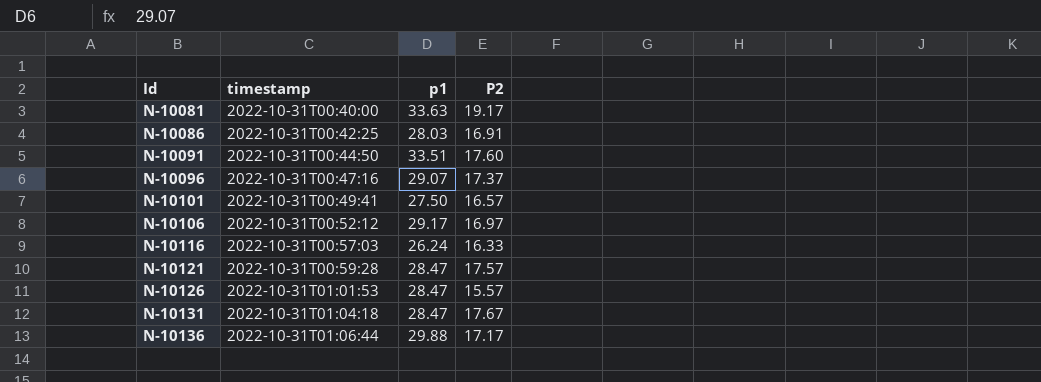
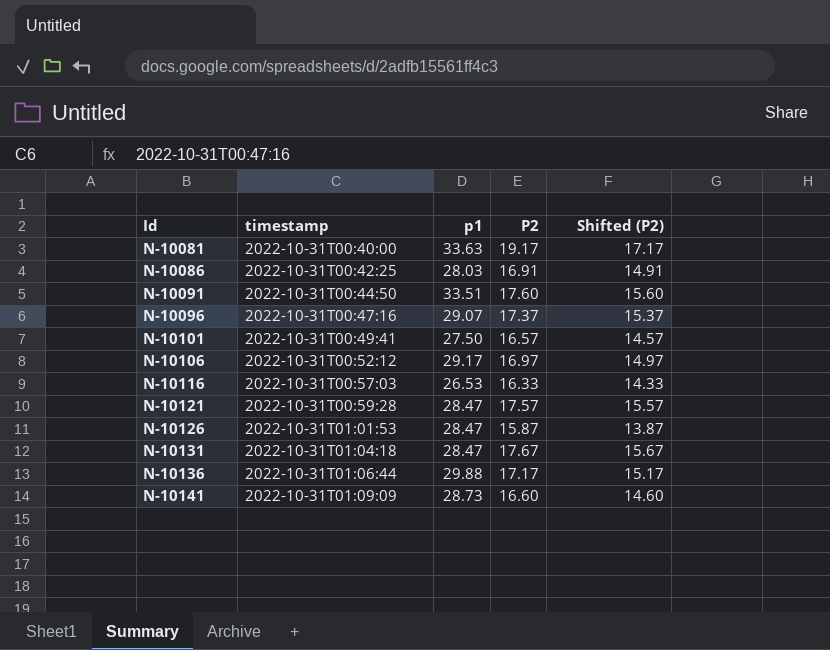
column Shifted (P2) | formula: none -> [P2] - 2
N-10116 | p1: 26.24 -> 26.53
N-10126 | P2: 15.57 -> 15.87
row N-10141: none -> 2022-10-31T01:09:09 | 28.73 | 16.60 | 14.60

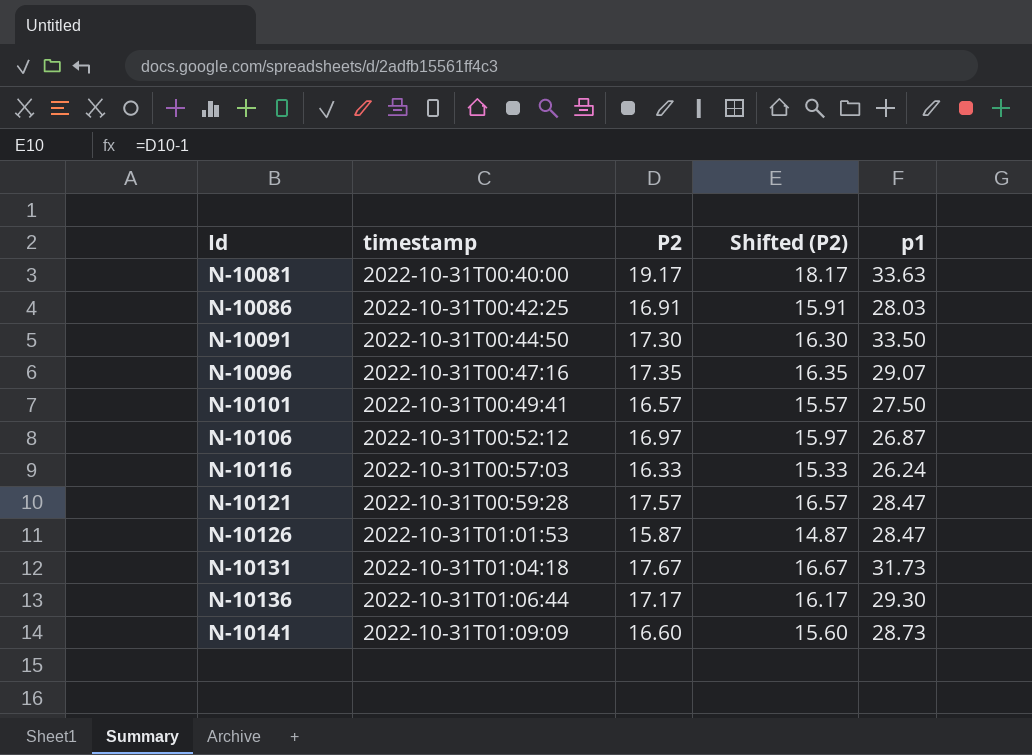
column Shifted (P2) | formula: [P2] - 2 -> [P2] - 1
column p1 | position: 3 -> 5
N-10091 | P2: 17.60 -> 17.30
N-10091 | p1: 33.51 -> 33.50
N-10096 | P2: 17.37 -> 17.35
N-10106 | p1: 29.17 -> 26.87
N-10116 | p1: 26.53 -> 26.24
N-10131 | p1: 28.47 -> 31.73
N-10136 | p1: 29.88 -> 29.30

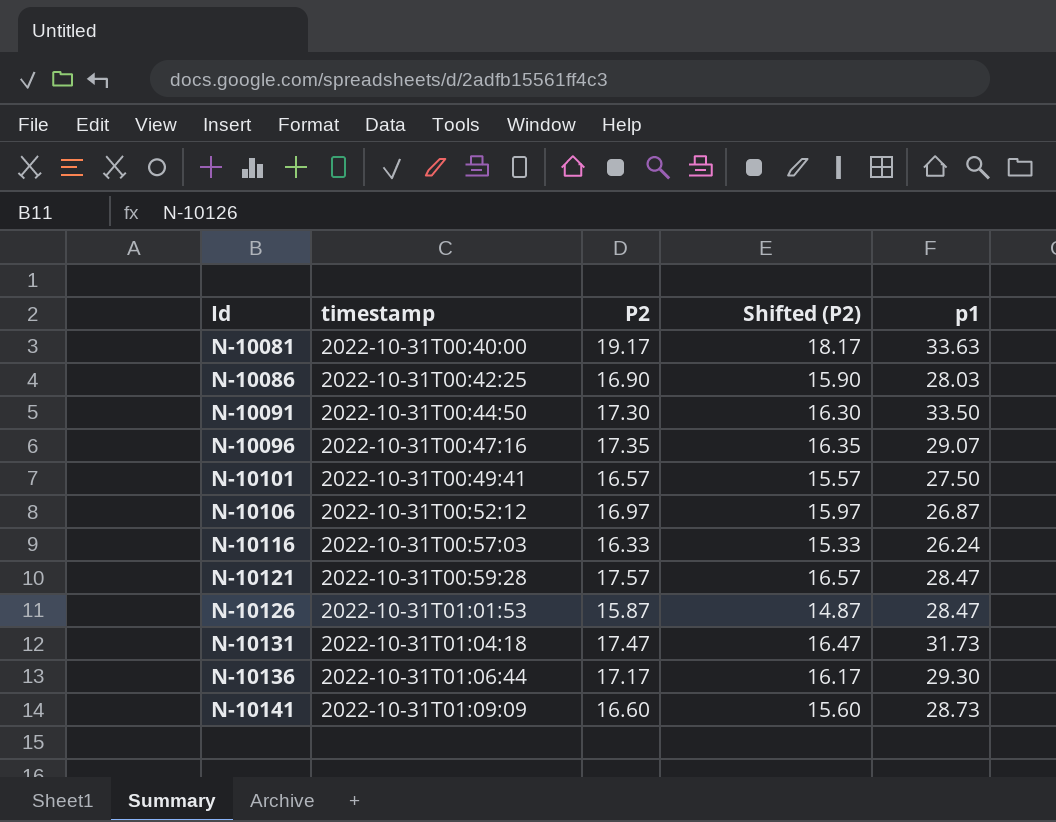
N-10086 | P2: 16.91 -> 16.90
N-10086 | Shifted (P2): 15.91 -> 15.90
N-10131 | P2: 17.67 -> 17.47
N-10131 | Shifted (P2): 16.67 -> 16.47

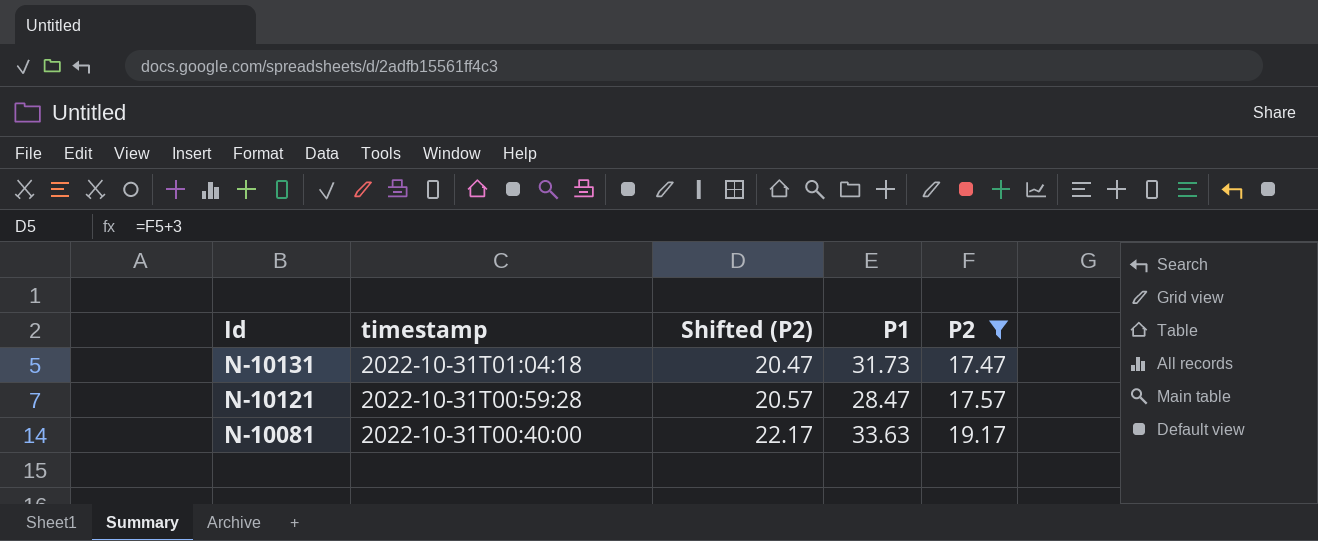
filter: none -> P2 >= 17.47
row order: Id ascending -> Id descending
column Shifted (P2) | formula: [P2] - 1 -> [P2] + 3
column name: p1 -> P1
column P2 | position: 3 -> 5

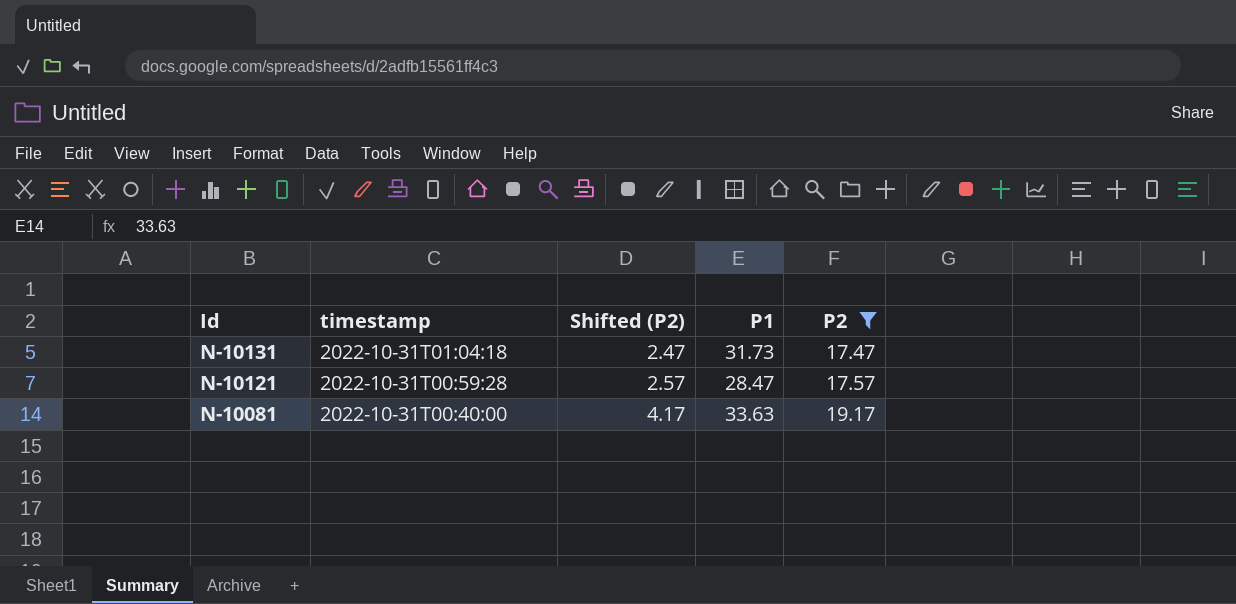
column Shifted (P2) | formula: [P2] + 3 -> [P2] - 15

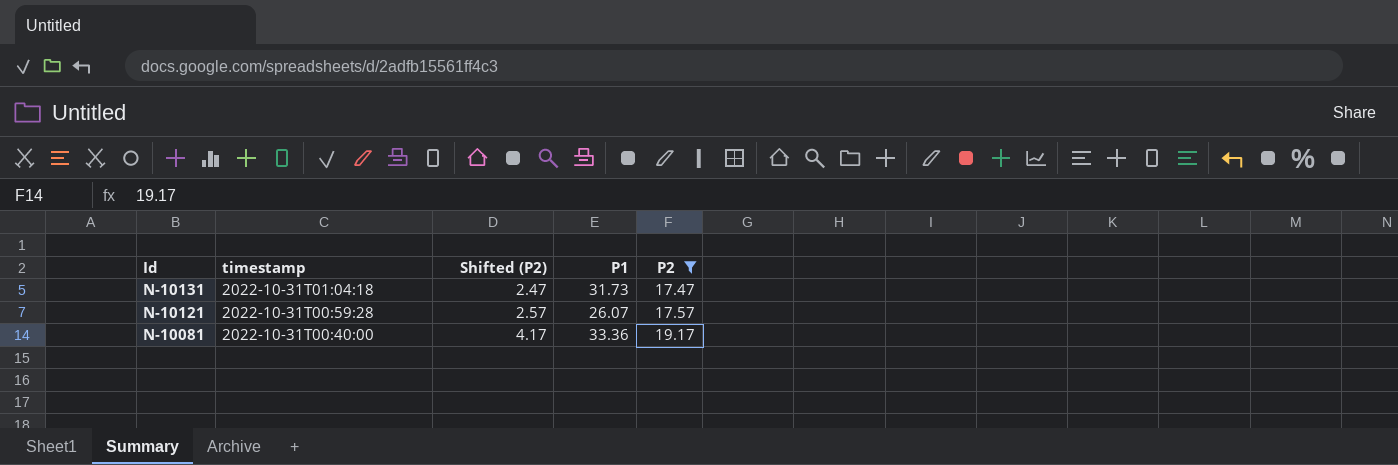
N-10121 | P1: 28.47 -> 26.07
N-10081 | P1: 33.63 -> 33.36

